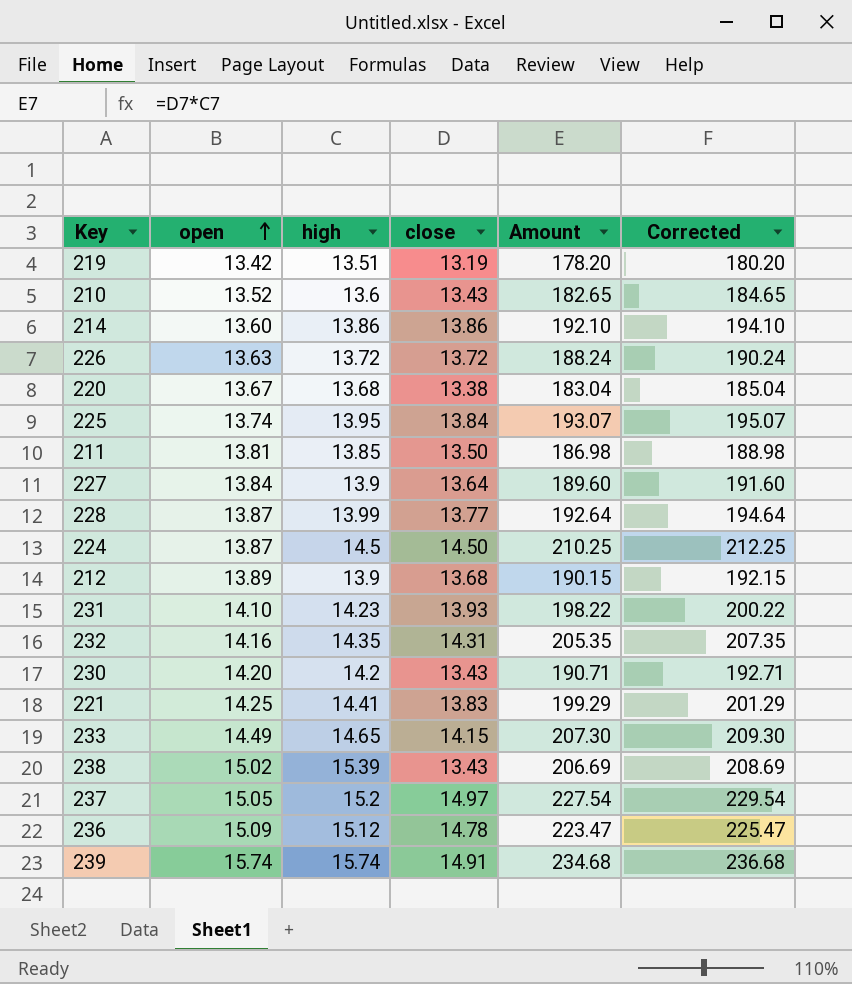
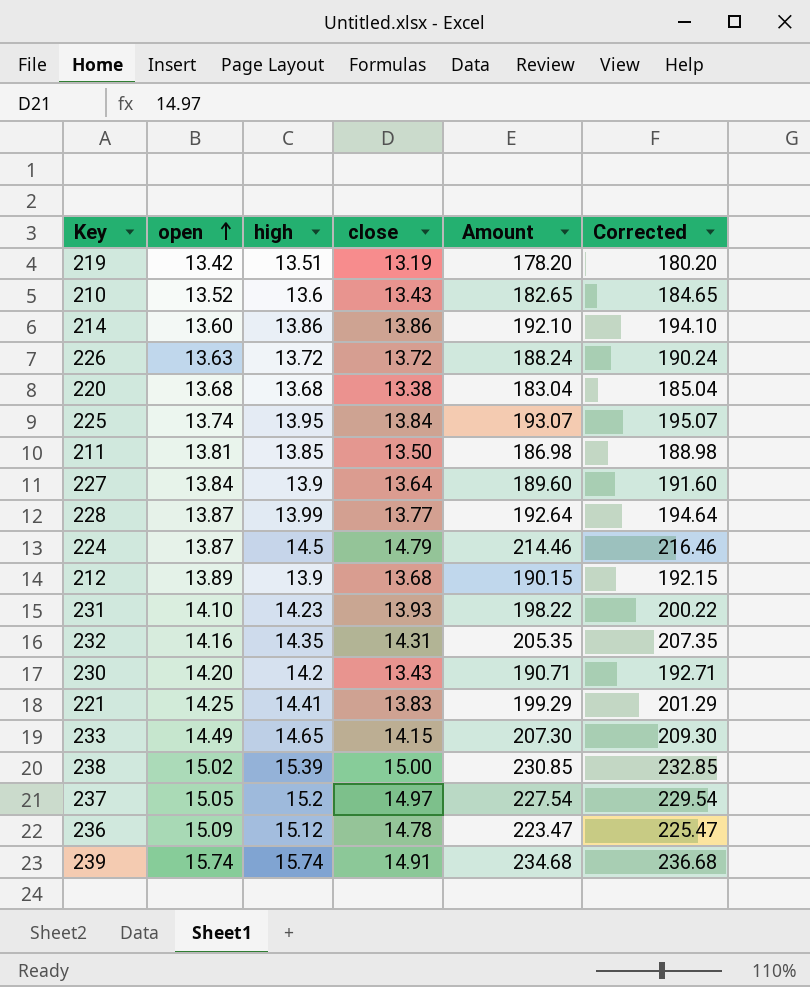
220 | open: 13.67 -> 13.68
224 | close: 14.50 -> 14.79
224 | Amount: 210.25 -> 214.46
224 | Corrected: 212.25 -> 216.46
238 | close: 13.43 -> 15.00
238 | Amount: 206.69 -> 230.85
238 | Corrected: 208.69 -> 232.85

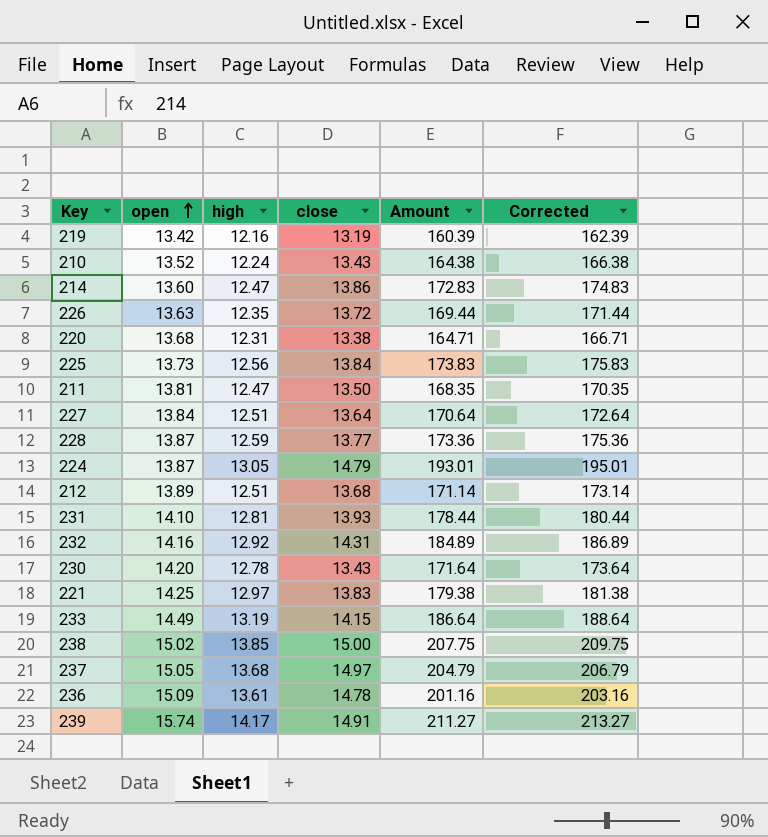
219 | high: 13.51 -> 12.16
219 | Amount: 178.20 -> 160.39
219 | Corrected: 180.20 -> 162.39
210 | high: 13.6 -> 12.24
210 | Amount: 182.65 -> 164.38
210 | Corrected: 184.65 -> 166.38
214 | high: 13.86 -> 12.47
214 | Amount: 192.10 -> 172.83
214 | Corrected: 194.10 -> 174.83
226 | high: 13.72 -> 12.35
226 | Amount: 188.24 -> 169.44
226 | Corrected: 190.24 -> 171.44
220 | high: 13.68 -> 12.31
220 | Amount: 183.04 -> 164.71
220 | Corrected: 185.04 -> 166.71
225 | open: 13.74 -> 13.73
225 | high: 13.95 -> 12.56
225 | Amount: 193.07 -> 173.83
225 | Corrected: 195.07 -> 175.83
211 | high: 13.85 -> 12.47
211 | Amount: 186.98 -> 168.35
211 | Corrected: 188.98 -> 170.35
227 | high: 13.9 -> 12.51
227 | Amount: 189.60 -> 170.64
227 | Corrected: 191.60 -> 172.64
228 | high: 13.99 -> 12.59
228 | Amount: 192.64 -> 173.36
228 | Corrected: 194.64 -> 175.36
224 | high: 14.5 -> 13.05
224 | Amount: 214.46 -> 193.01
224 | Corrected: 216.46 -> 195.01
212 | high: 13.9 -> 12.51
212 | Amount: 190.15 -> 171.14
212 | Corrected: 192.15 -> 173.14
231 | high: 14.23 -> 12.81
231 | Amount: 198.22 -> 178.44
231 | Corrected: 200.22 -> 180.44
232 | high: 14.35 -> 12.92
232 | Amount: 205.35 -> 184.89
232 | Corrected: 207.35 -> 186.89
230 | high: 14.2 -> 12.78
230 | Amount: 190.71 -> 171.64
230 | Corrected: 192.71 -> 173.64
221 | high: 14.41 -> 12.97
221 | Amount: 199.29 -> 179.38
221 | Corrected: 201.29 -> 181.38
233 | high: 14.65 -> 13.19
233 | Amount: 207.30 -> 186.64
233 | Corrected: 209.30 -> 188.64
238 | high: 15.39 -> 13.85
238 | Amount: 230.85 -> 207.75
238 | Corrected: 232.85 -> 209.75
237 | high: 15.2 -> 13.68
237 | Amount: 227.54 -> 204.79
237 | Corrected: 229.54 -> 206.79
236 | high: 15.12 -> 13.61
236 | Amount: 223.47 -> 201.16
236 | Corrected: 225.47 -> 203.16
239 | high: 15.74 -> 14.17
239 | Amount: 234.68 -> 211.27
239 | Corrected: 236.68 -> 213.27

